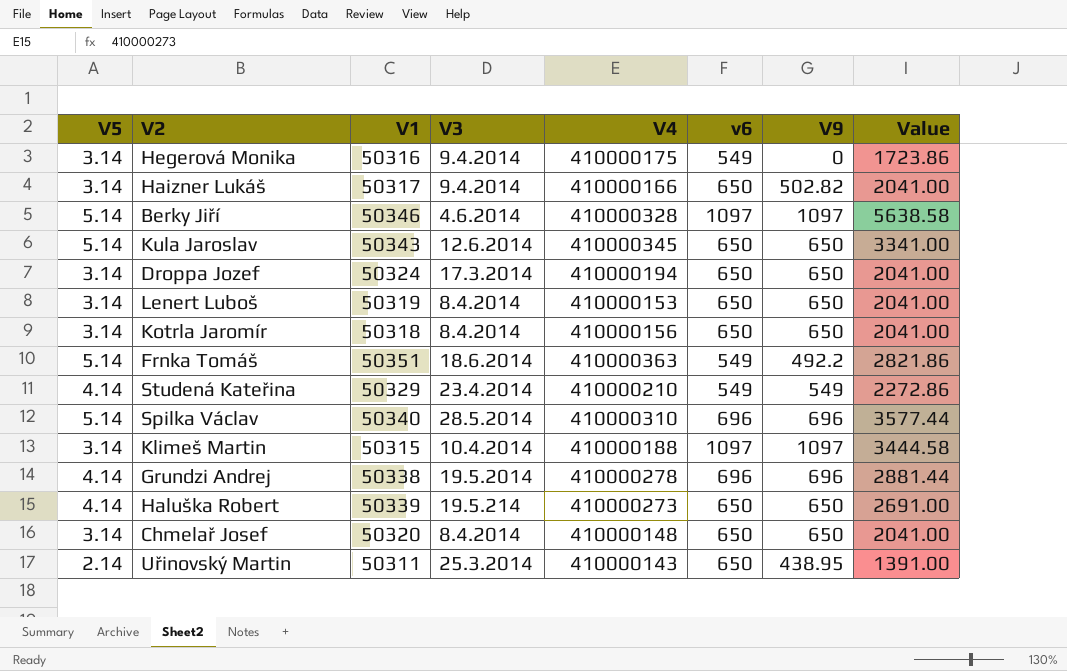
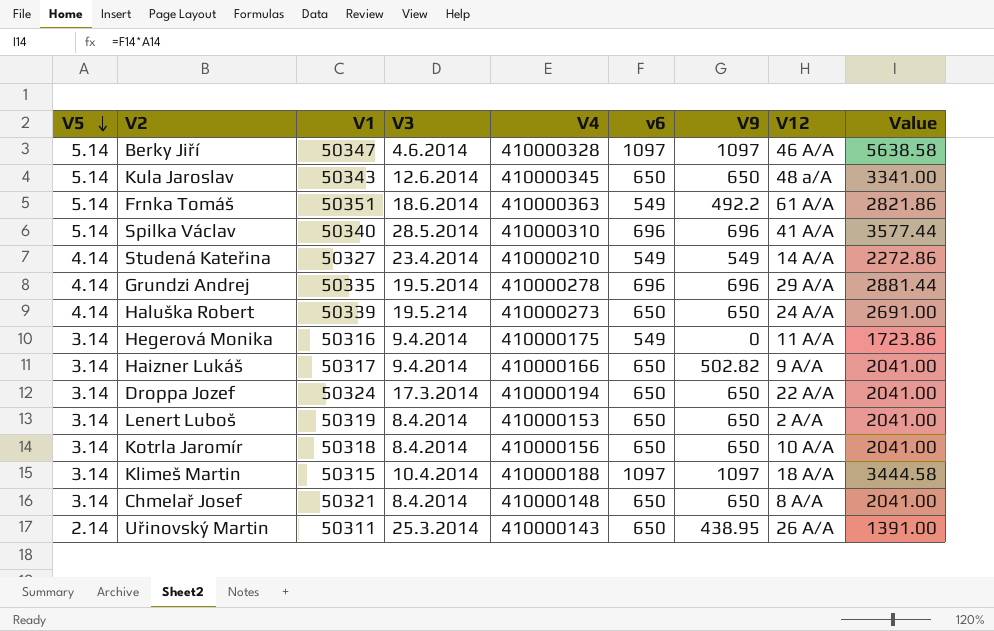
row order: none -> V5 descending
column V12 | position: none -> 8
Berky Jiří | V1: 50346 -> 50347
Studená Kateřina | V1: 50329 -> 50327
Grundzi Andrej | V1: 50338 -> 50335
Chmelař Josef | V1: 50320 -> 50321

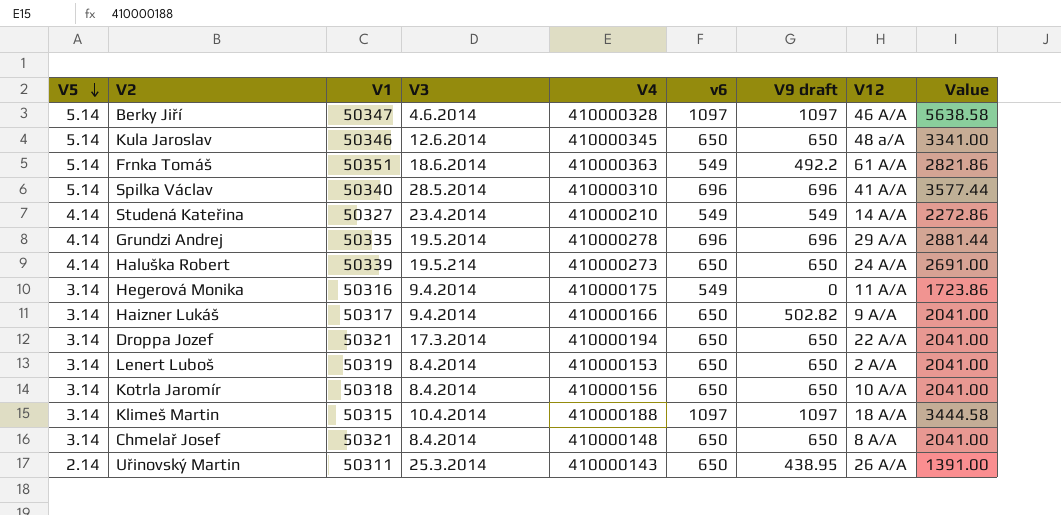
column name: V9 -> V9 draft
Kula Jaroslav | V1: 50343 -> 50346
Droppa Jozef | V1: 50324 -> 50321

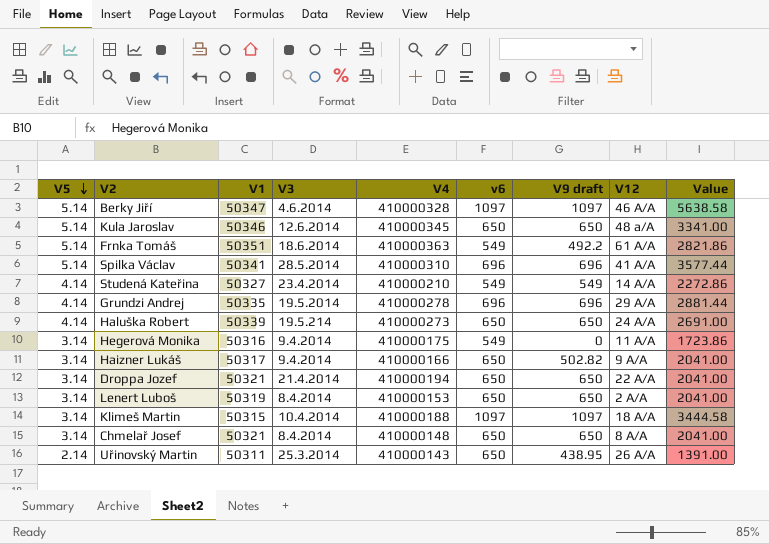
row Kotrla Jaromír: 3.14 | 50318 | 8.4.2014 | 410000156 | 650 | 650 | 10 A/A | 2041.00 -> none
Spilka Václav | V1: 50340 -> 50341
Droppa Jozef | V3: 17.3.2014 -> 21.4.2014

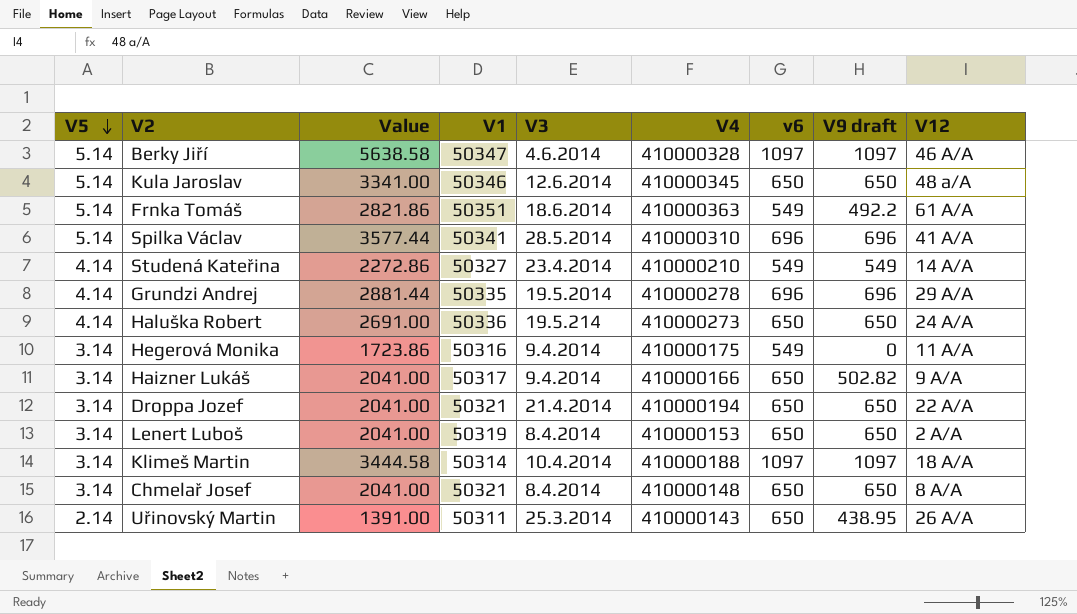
column Value | position: 9 -> 3
Haluška Robert | V1: 50339 -> 50336
Klimeš Martin | V1: 50315 -> 50314

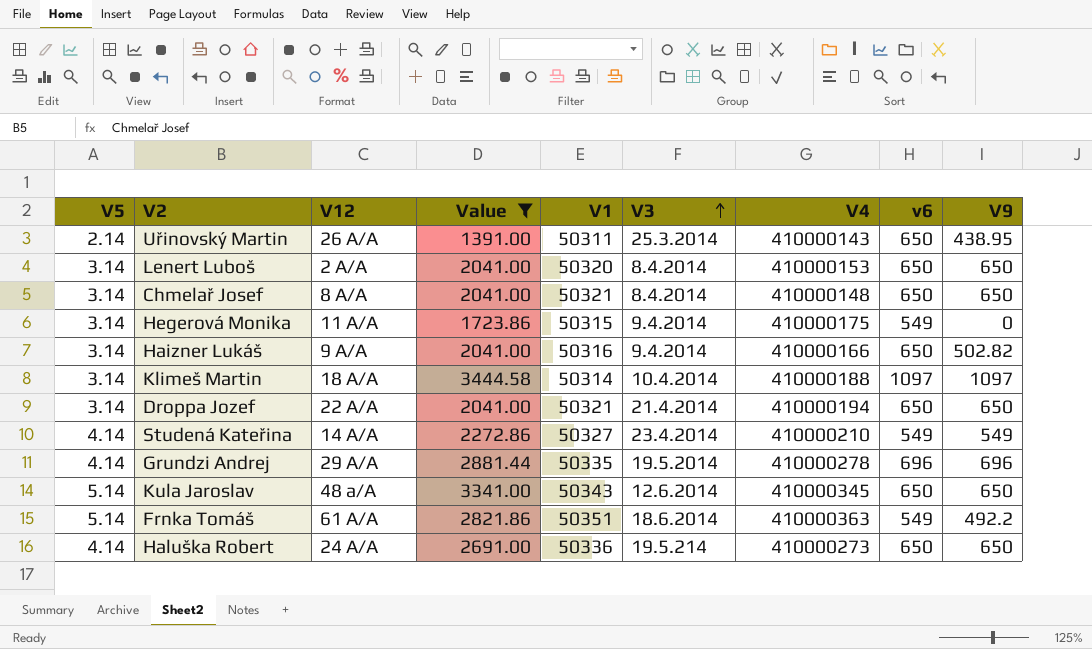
filter: none -> Value <= 3444.58
row order: V5 descending -> V3 ascending
column V12 | position: 9 -> 3
column name: V9 draft -> V9
Lenert Luboš | V1: 50319 -> 50320
Hegerová Monika | V1: 50316 -> 50315
Haizner Lukáš | V1: 50317 -> 50316
Kula Jaroslav | V1: 50346 -> 50343

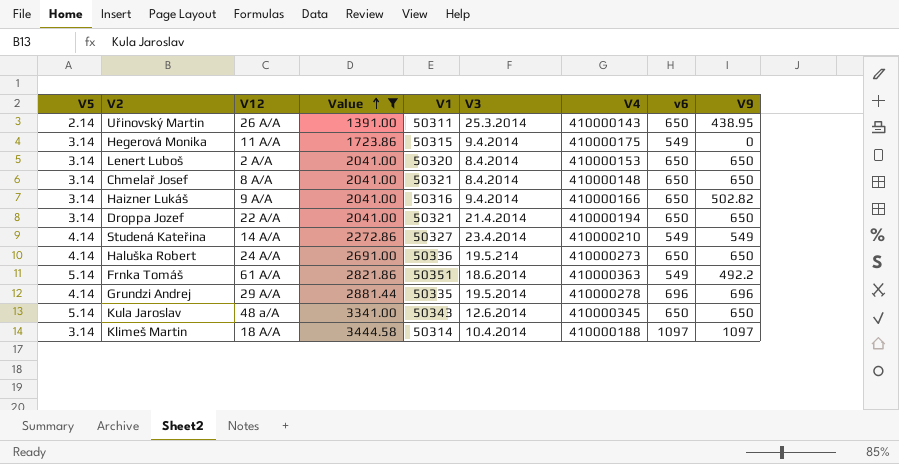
row order: V3 ascending -> Value ascending

